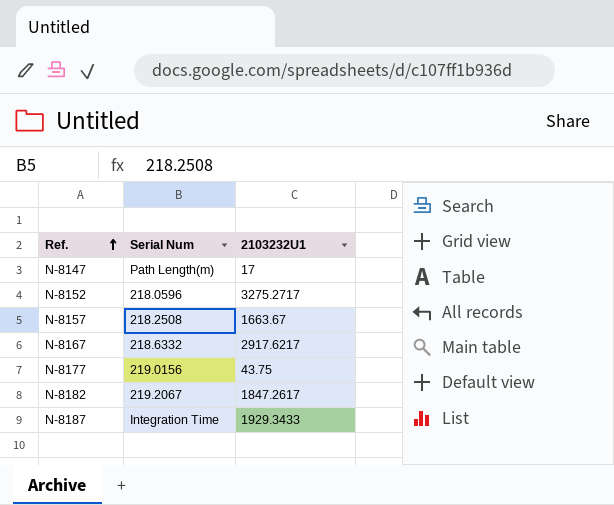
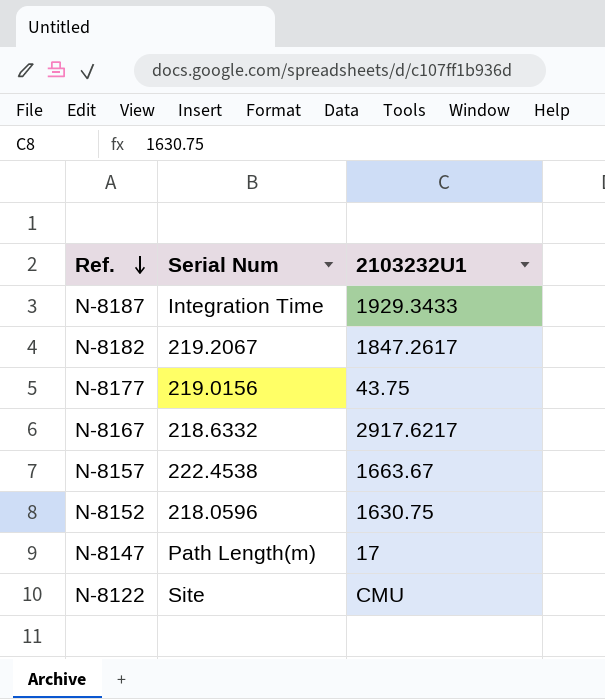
row order: Ref. ascending -> Ref. descending
N-8157 | Serial Num: 218.2508 -> 222.4538
N-8152 | 2103232U1: 3275.2717 -> 1630.75
row N-8122: none -> Site | CMU

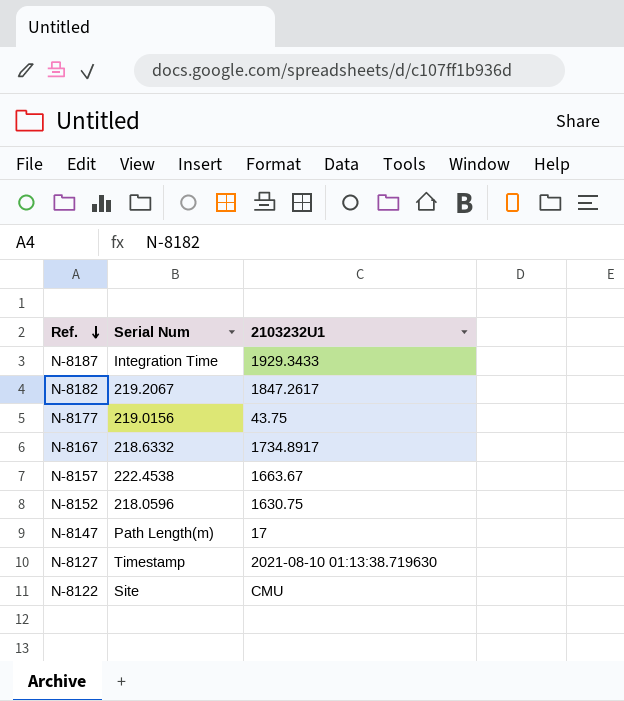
N-8167 | 2103232U1: 2917.6217 -> 1734.8917
row N-8127: none -> Timestamp | 2021-08-10 01:13:38.719630

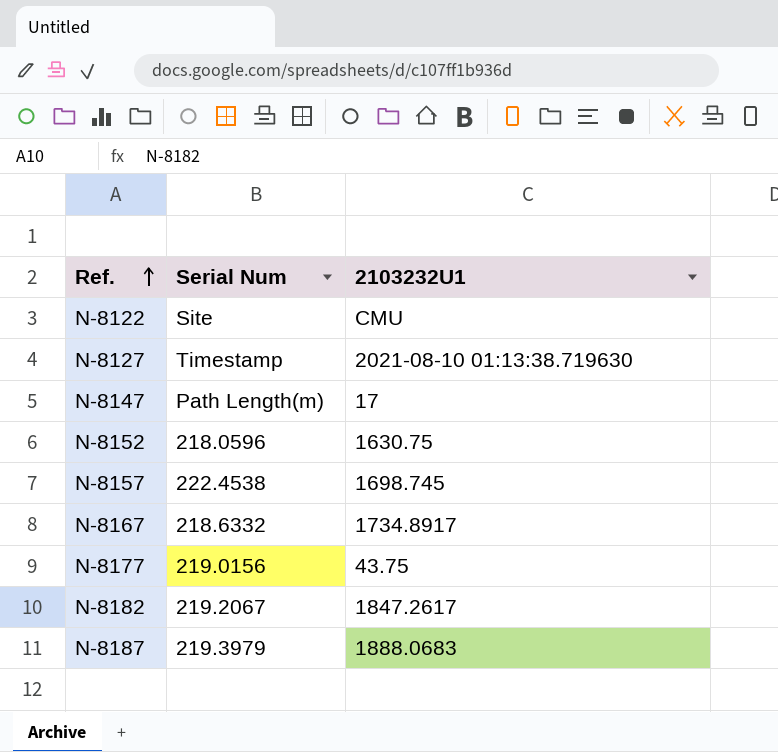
row order: Ref. descending -> Ref. ascending
N-8157 | 2103232U1: 1663.67 -> 1698.745
N-8187 | Serial Num: Integration Time -> 219.3979
N-8187 | 2103232U1: 1929.3433 -> 1888.0683

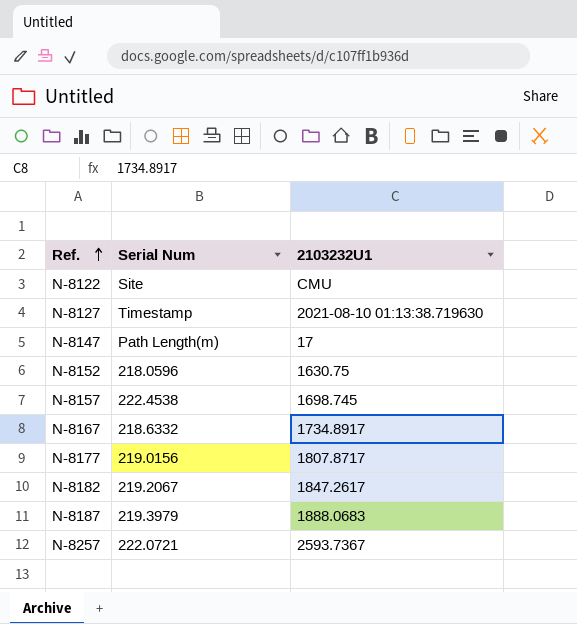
N-8177 | 2103232U1: 43.75 -> 1807.8717
row N-8257: none -> 222.0721 | 2593.7367

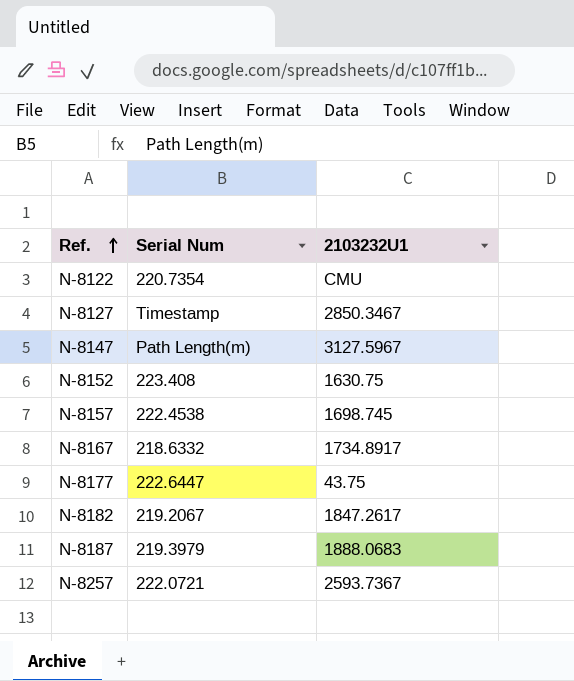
N-8122 | Serial Num: Site -> 220.7354
N-8127 | 2103232U1: 2021-08-10 01:13:38.719630 -> 2850.3467
N-8147 | 2103232U1: 17 -> 3127.5967
N-8152 | Serial Num: 218.0596 -> 223.408
N-8177 | Serial Num: 219.0156 -> 222.6447
N-8177 | 2103232U1: 1807.8717 -> 43.75

